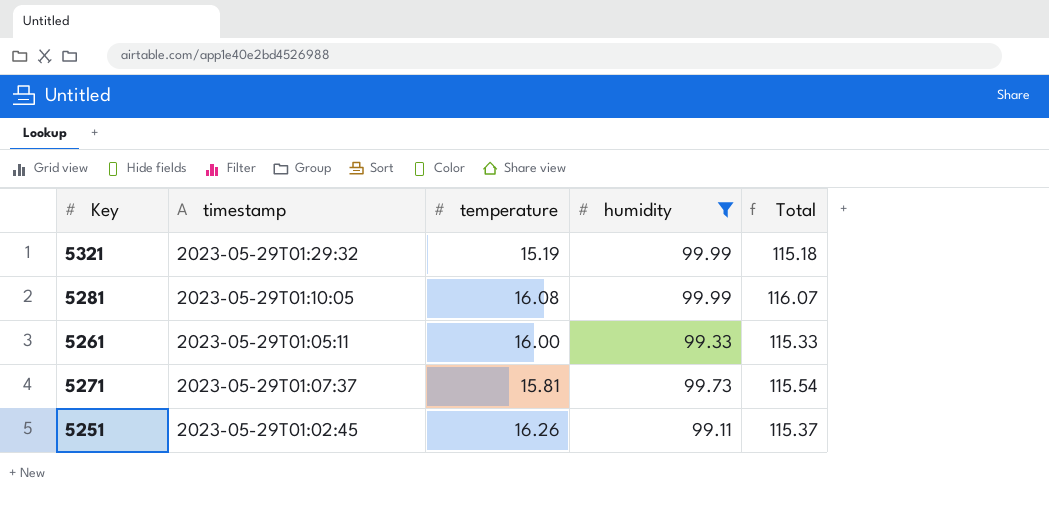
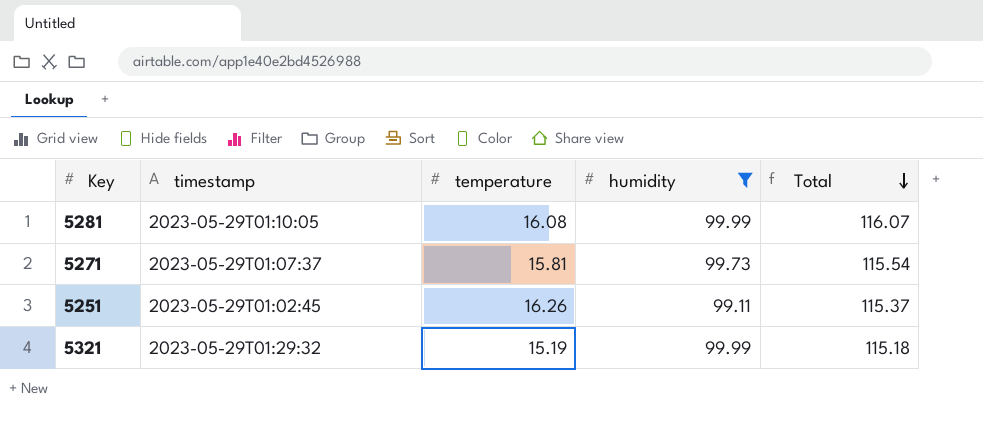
row order: none -> Total descending
row 5261: 2023-05-29T01:05:11 | 16.00 | 99.33 | 115.33 -> none

